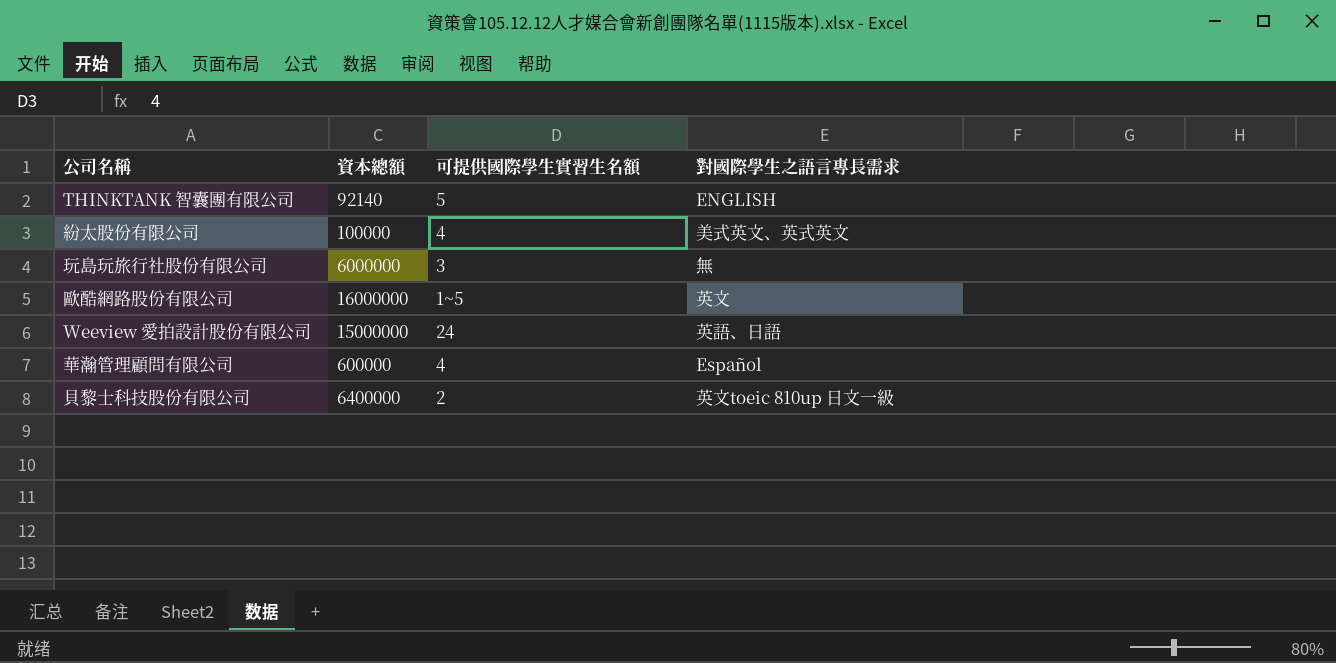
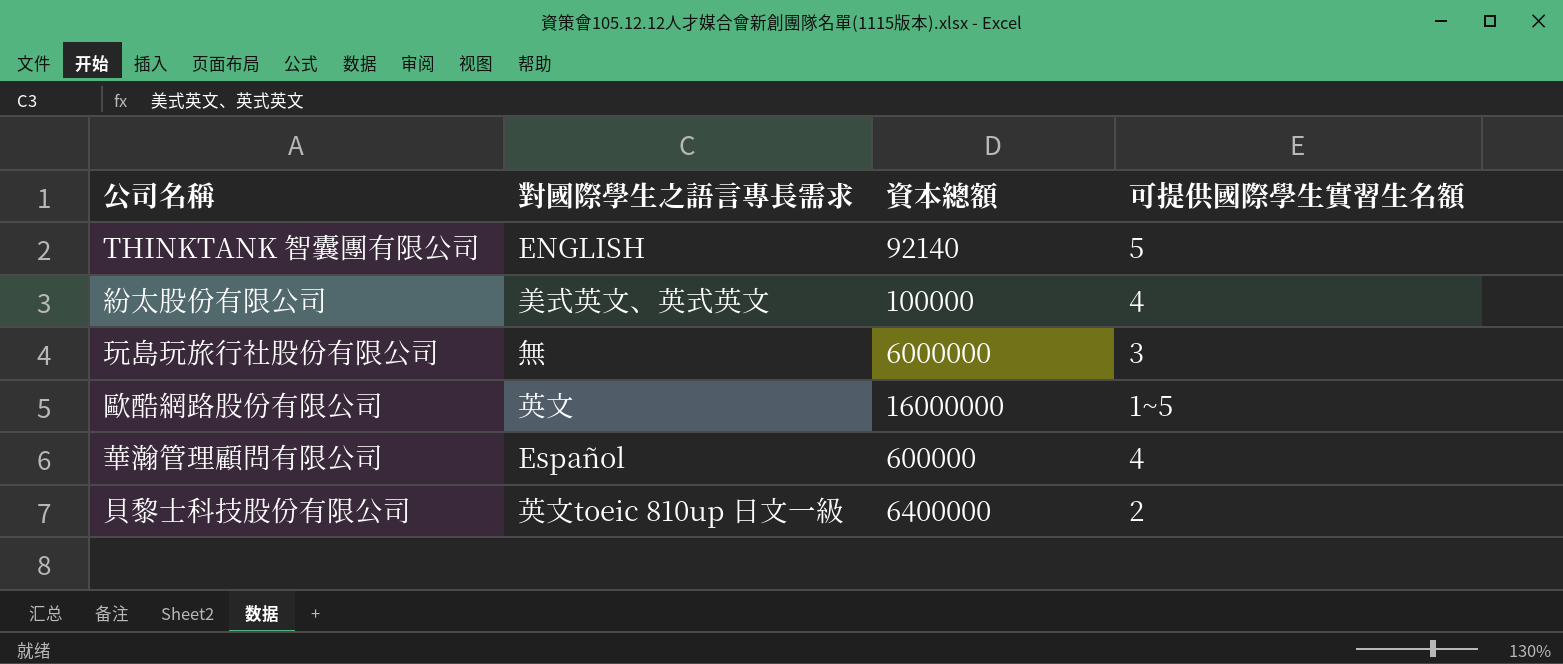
column 對國際學生之語言專長需求 | position: 4 -> 2
row Weeview 愛拍設計股份有限公司: 15000000 | 24 | 英語、日語 -> none

